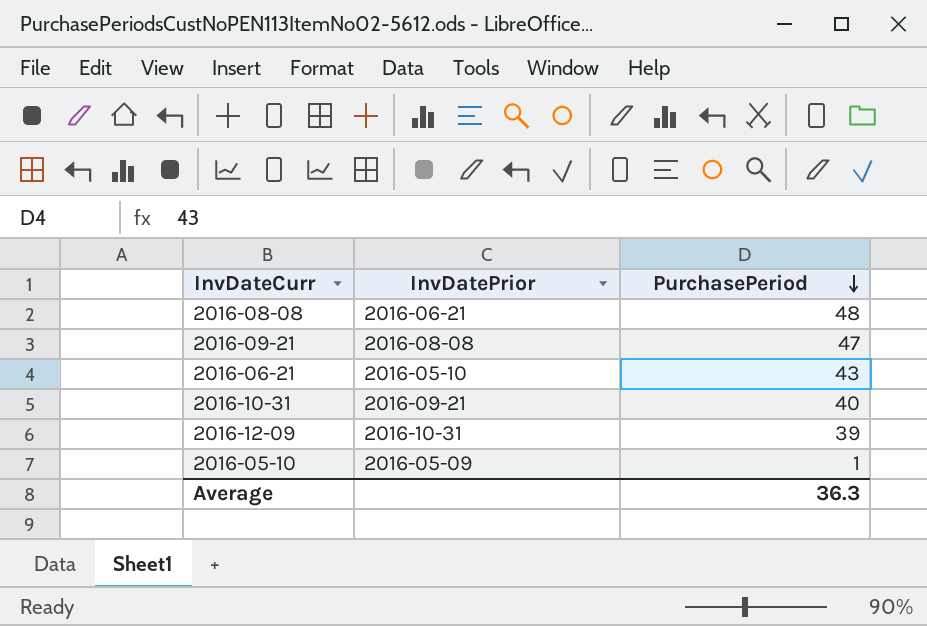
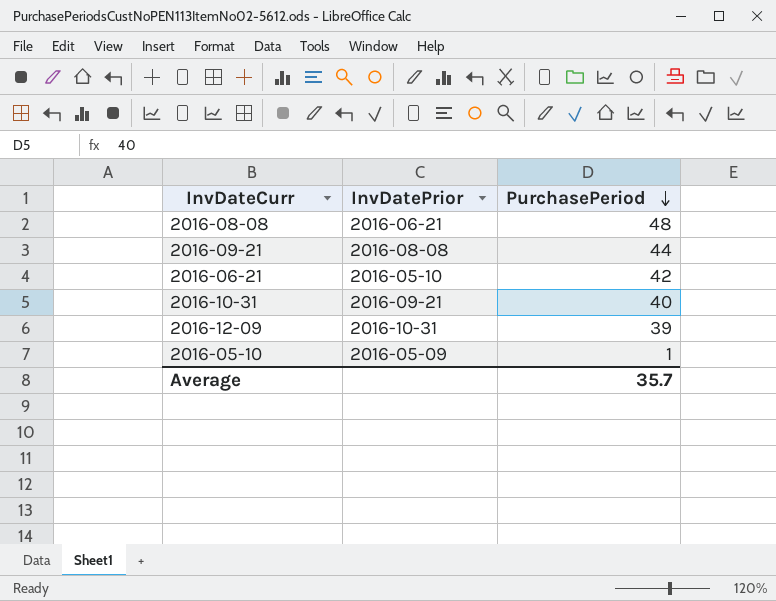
2016-09-21 | PurchasePeriod: 47 -> 44
2016-06-21 | PurchasePeriod: 43 -> 42
Average | PurchasePeriod: 36.3 -> 35.7

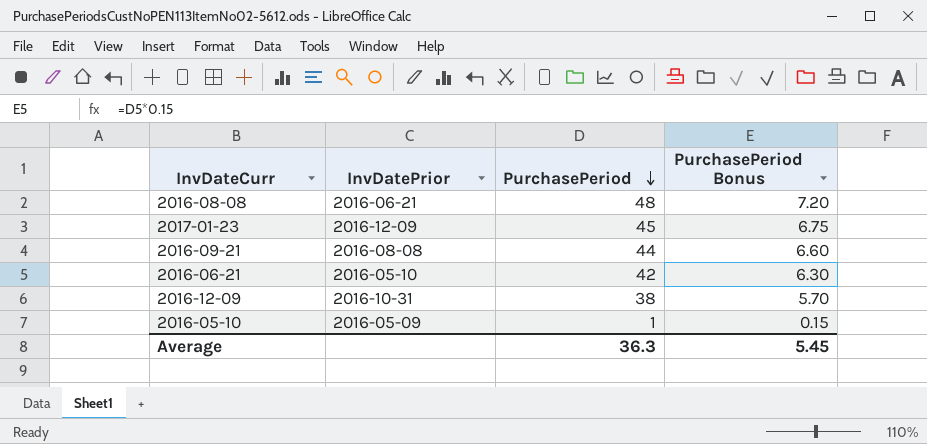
column PurchasePeriod Bonus | formula: none -> [PurchasePeriod] * 0.15
row 2016-10-31: 2016-09-21 | 40 -> none
row 2017-01-23: none -> 2016-12-09 | 45 | 6.75
2016-12-09 | PurchasePeriod: 39 -> 38
Average | PurchasePeriod: 35.7 -> 36.3

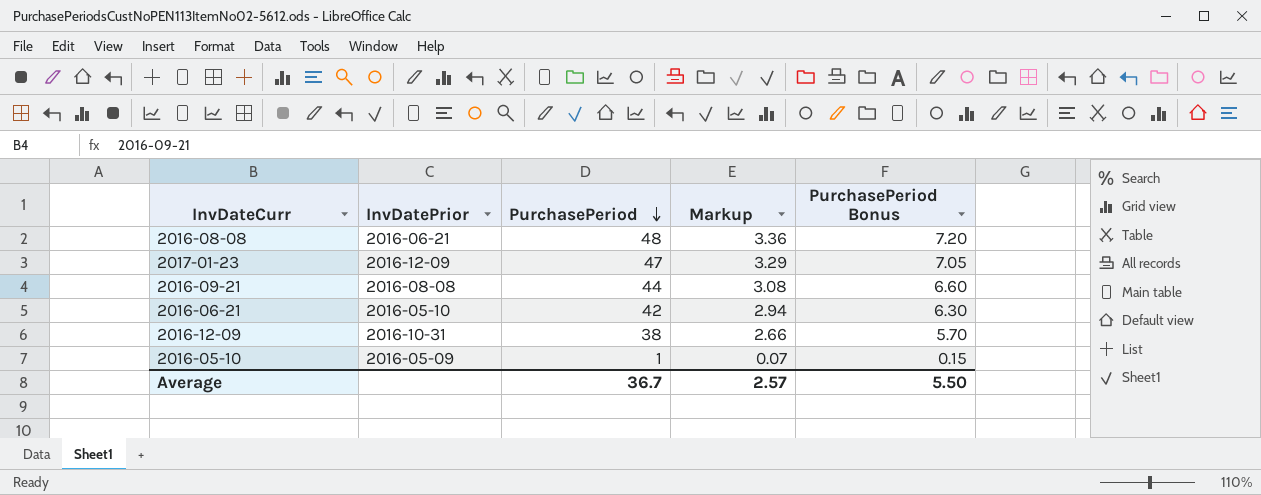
column Markup | formula: none -> [PurchasePeriod] * 0.07
2017-01-23 | PurchasePeriod: 45 -> 47
2017-01-23 | PurchasePeriod Bonus: 6.75 -> 7.05
Average | PurchasePeriod: 36.3 -> 36.7
Average | PurchasePeriod Bonus: 5.45 -> 5.50

